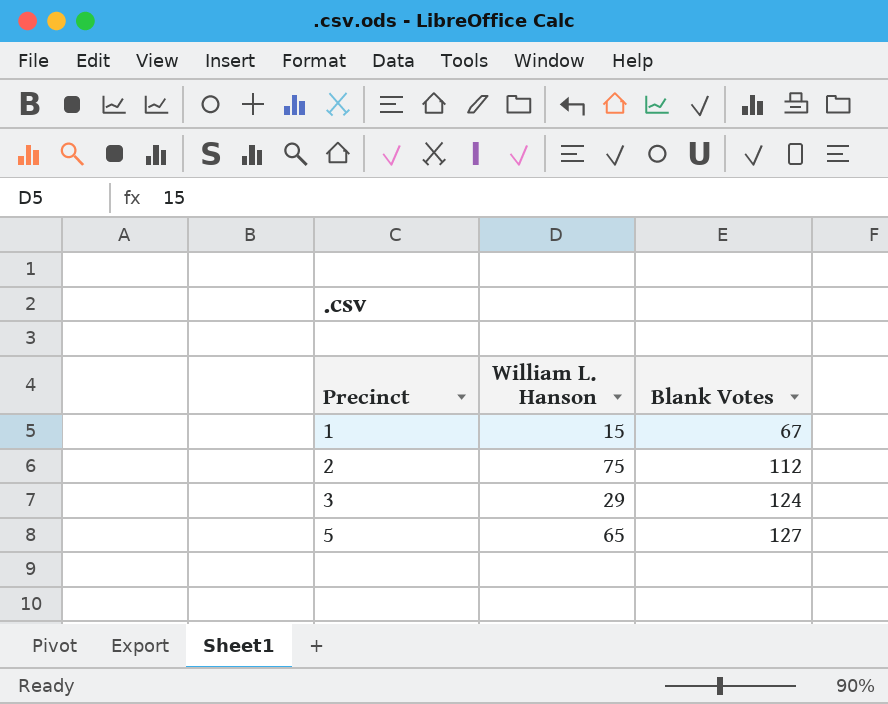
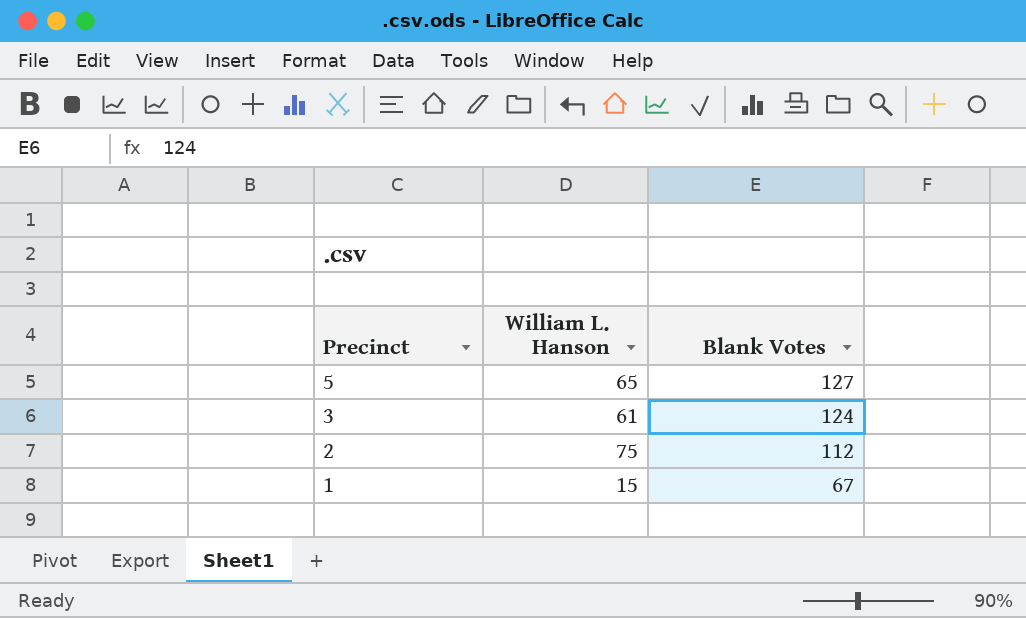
row order: Precinct ascending -> Precinct descending
3 | William L. Hanson: 29 -> 61

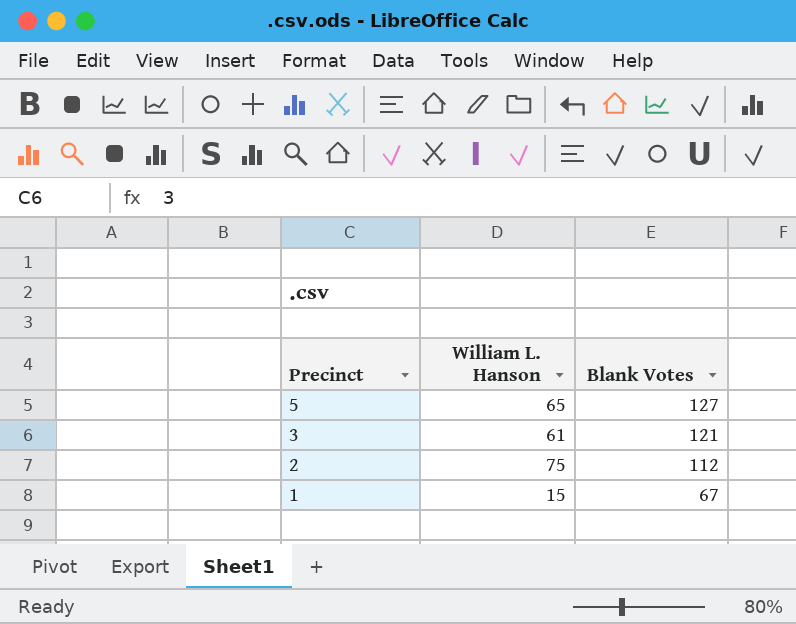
3 | Blank Votes: 124 -> 121

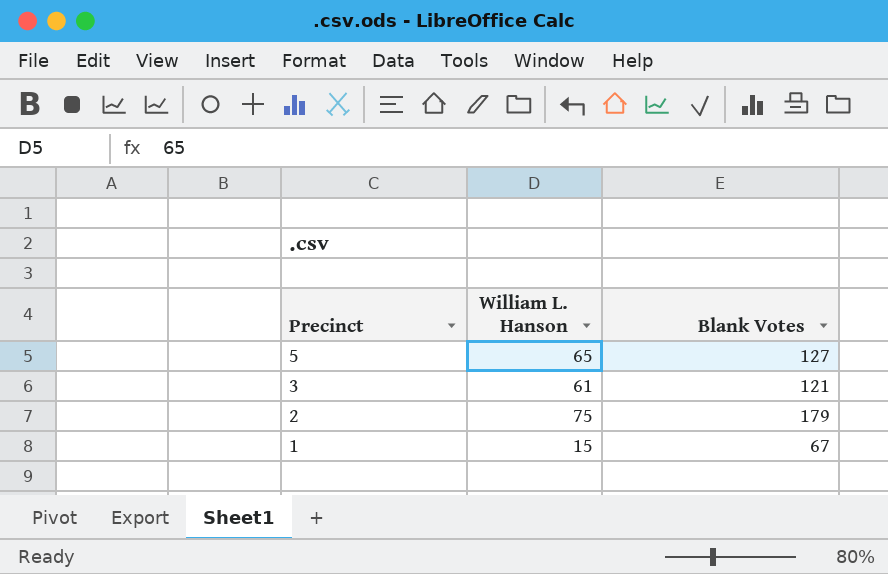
2 | Blank Votes: 112 -> 179

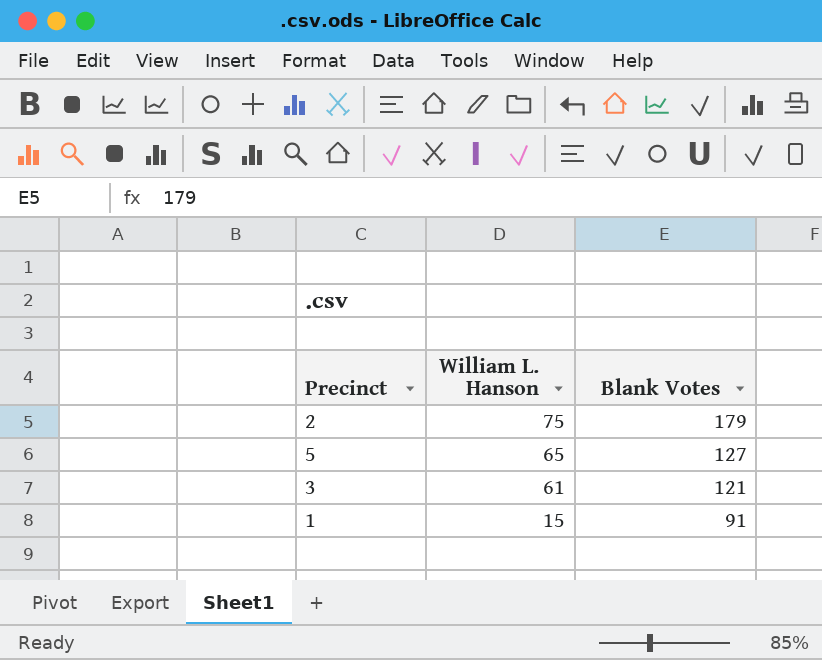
row order: Precinct descending -> William L. Hanson descending
1 | Blank Votes: 67 -> 91

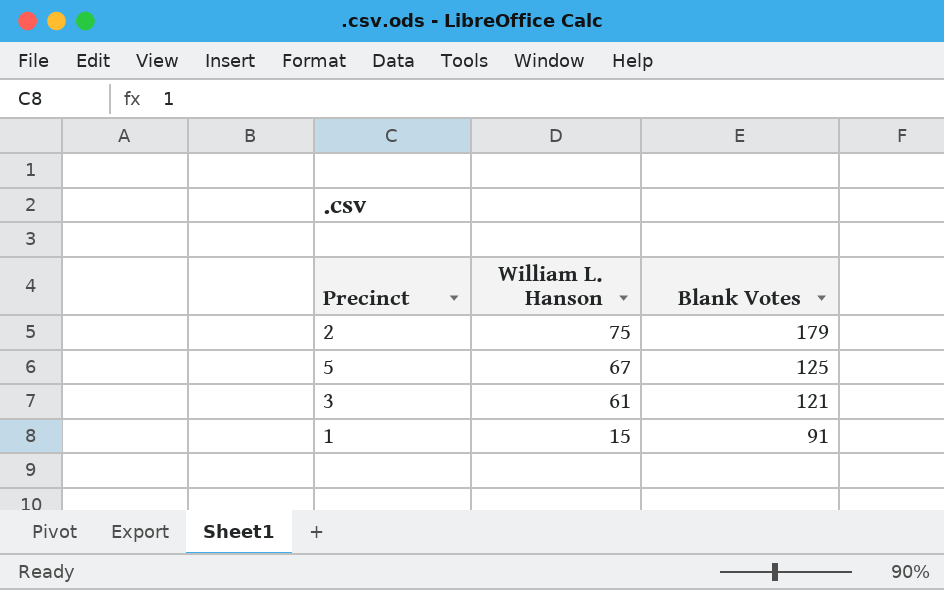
5 | William L. Hanson: 65 -> 67
5 | Blank Votes: 127 -> 125

